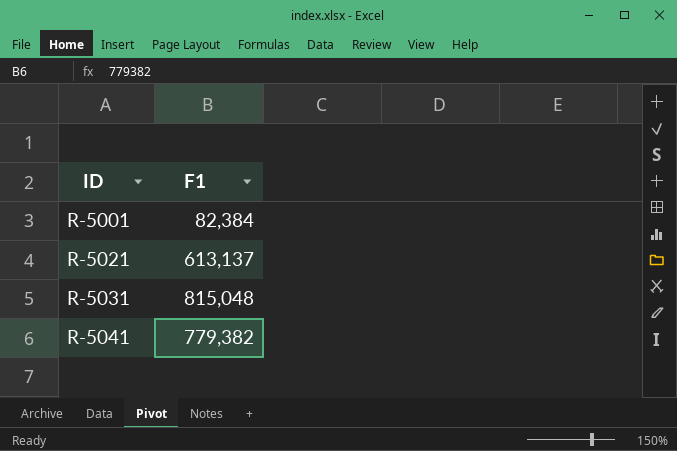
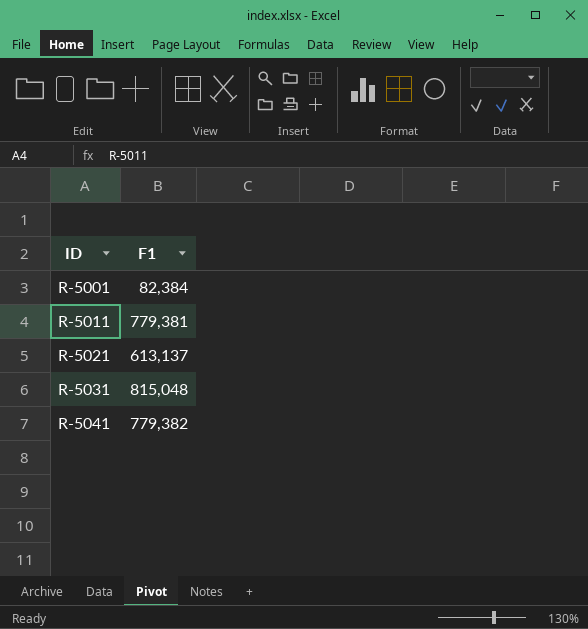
row R-5011: none -> 779,381

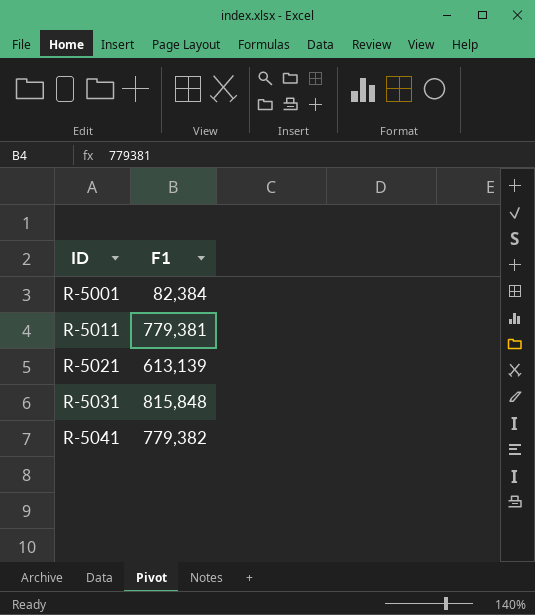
R-5021 | F1: 613,137 -> 613,139
R-5031 | F1: 815,048 -> 815,848

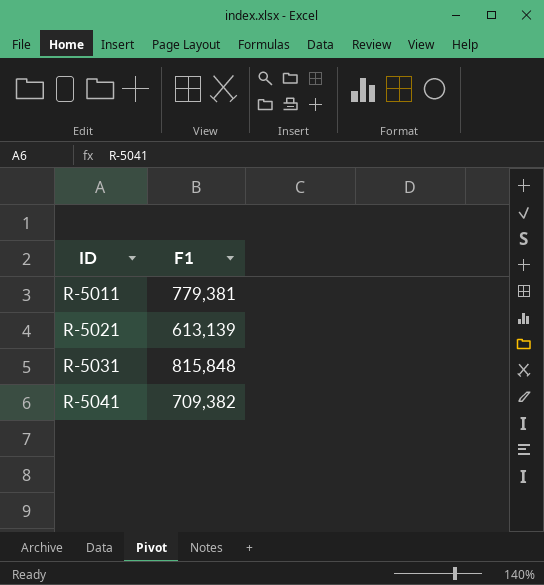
row R-5001: 82,384 -> none
R-5041 | F1: 779,382 -> 709,382

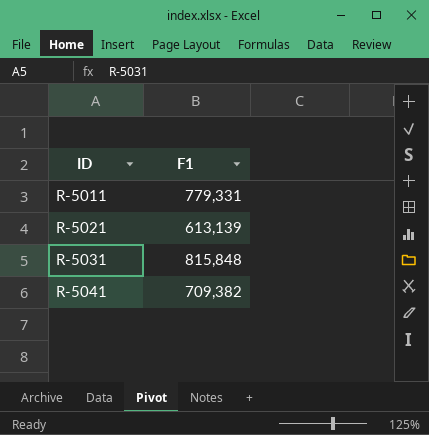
R-5011 | F1: 779,381 -> 779,331

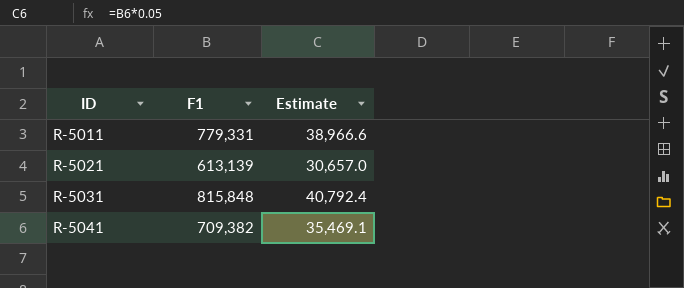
column Estimate | formula: none -> [F1] * 0.05

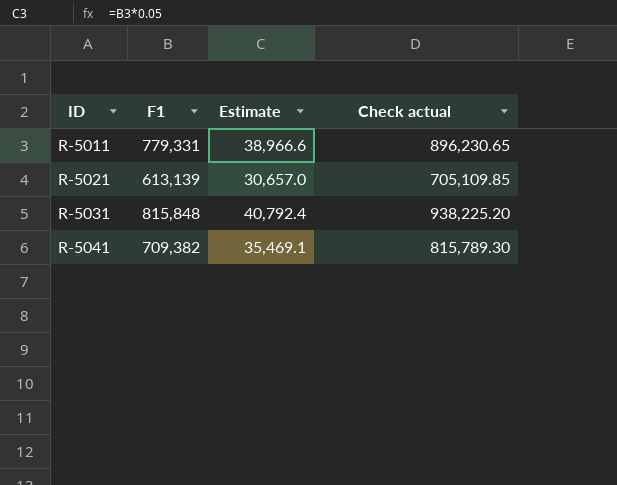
column Check actual | formula: none -> [F1] * 1.15

